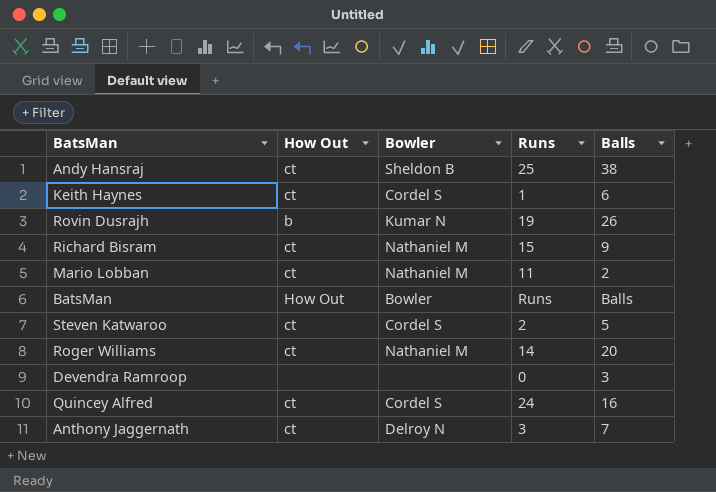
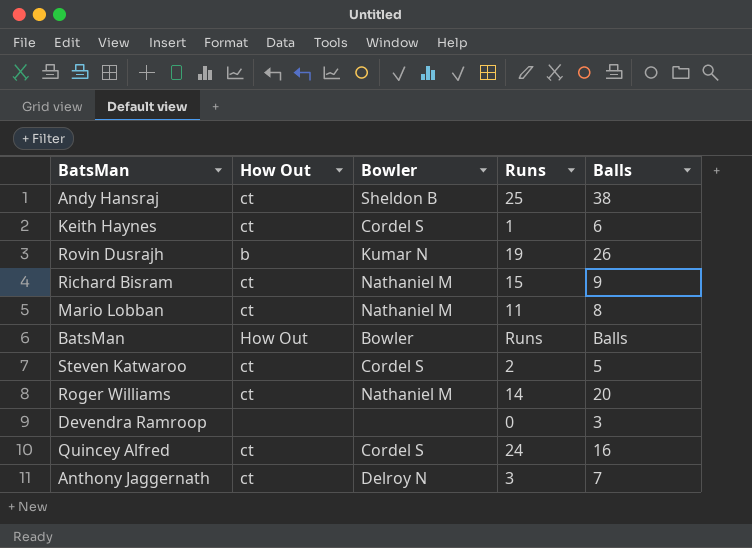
Mario Lobban | Balls: 2 -> 8

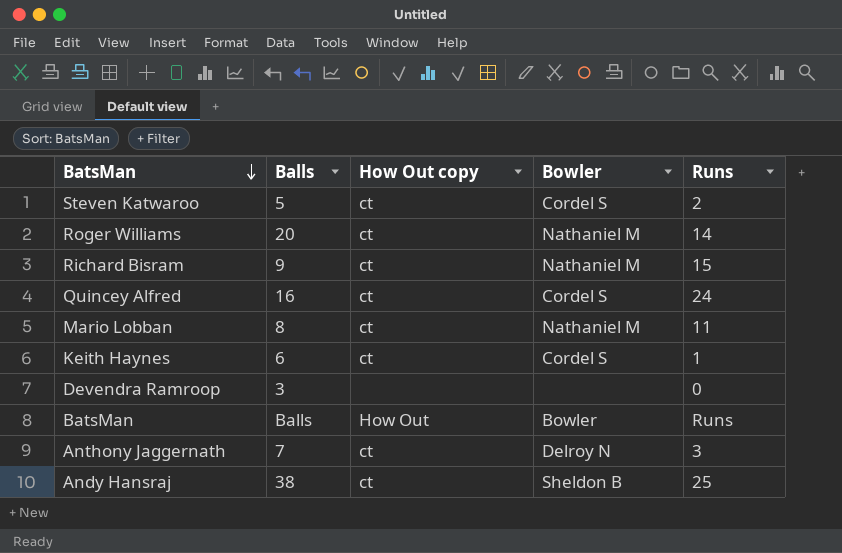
row order: none -> BatsMan descending
column Balls | position: 5 -> 2
column name: How Out -> How Out copy
row Rovin Dusrajh: b | Kumar N | 19 | 26 -> none

